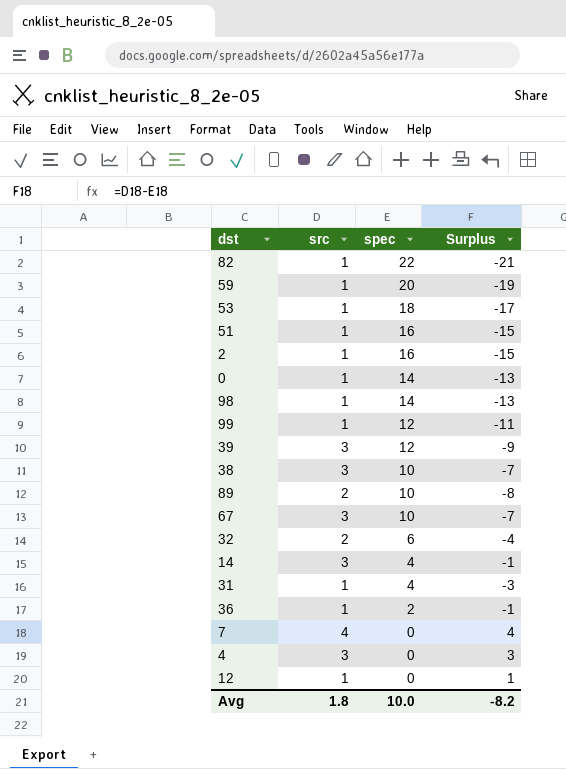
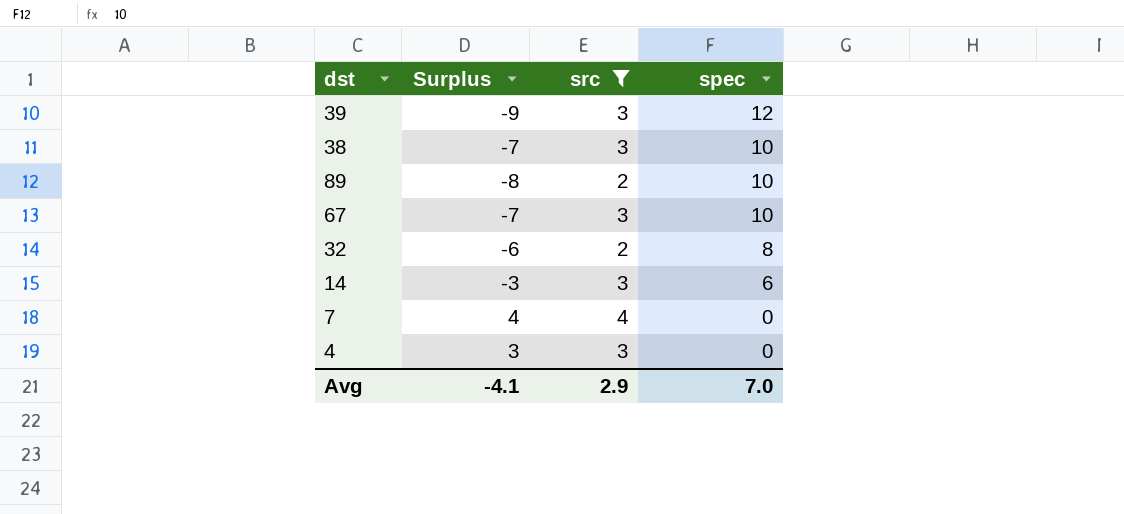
filter: none -> src != 1
column Surplus | position: 4 -> 2
32 | Surplus: -4 -> -6
32 | spec: 6 -> 8
14 | Surplus: -1 -> -3
14 | spec: 4 -> 6
Avg | Surplus: -8.2 -> -4.1
Avg | src: 1.8 -> 2.9
Avg | spec: 10.0 -> 7.0

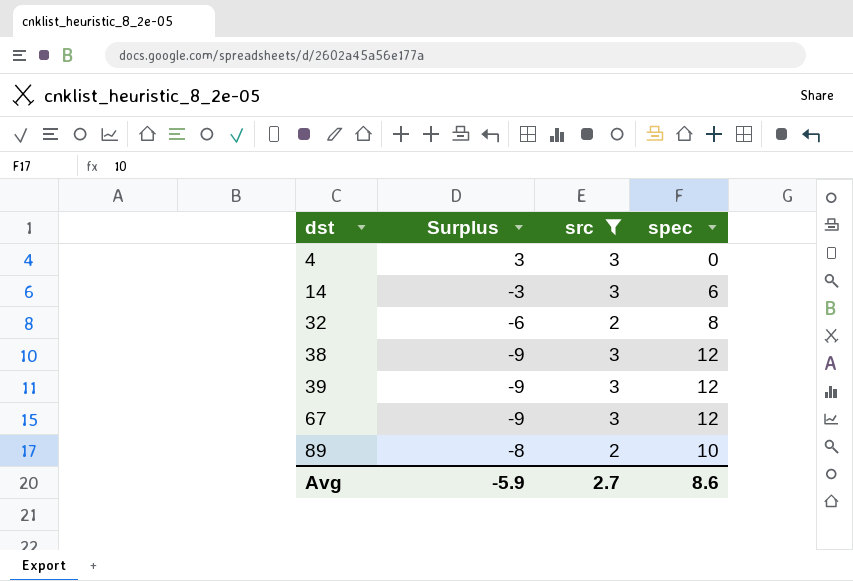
row order: spec descending -> dst ascending
row 7: 4 | 4 | 0 -> none
38 | Surplus: -7 -> -9
38 | spec: 10 -> 12
67 | Surplus: -7 -> -9
67 | spec: 10 -> 12
Avg | Surplus: -4.1 -> -5.9
Avg | src: 2.9 -> 2.7
Avg | spec: 7.0 -> 8.6

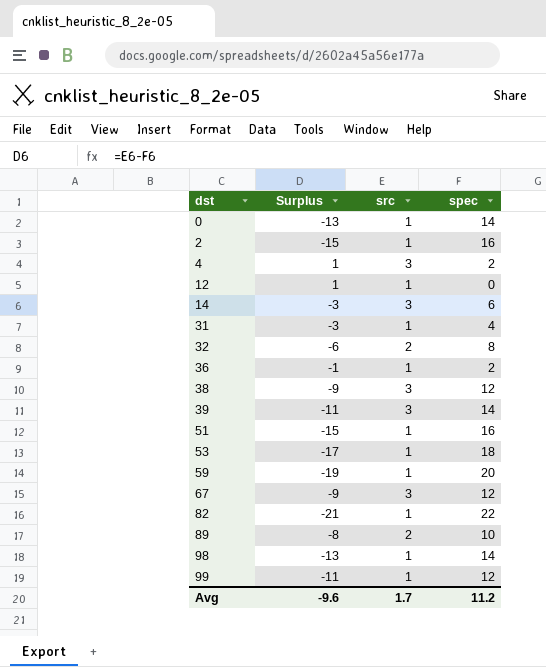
filter: src != 1 -> none
4 | Surplus: 3 -> 1
4 | spec: 0 -> 2
39 | Surplus: -9 -> -11
39 | spec: 12 -> 14
Avg | Surplus: -5.9 -> -9.6
Avg | src: 2.7 -> 1.7
Avg | spec: 8.6 -> 11.2

